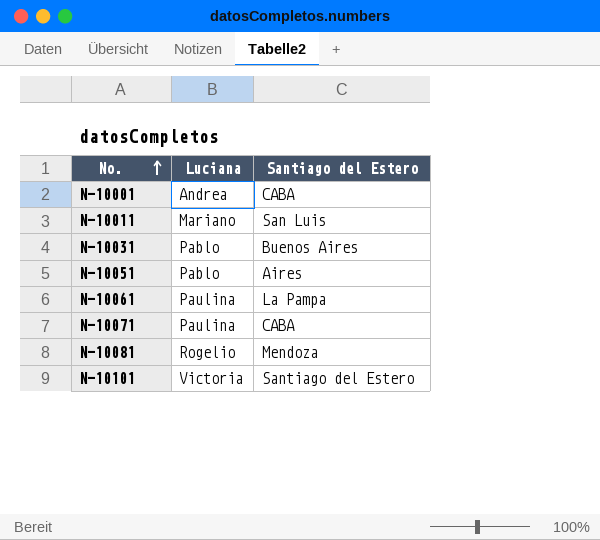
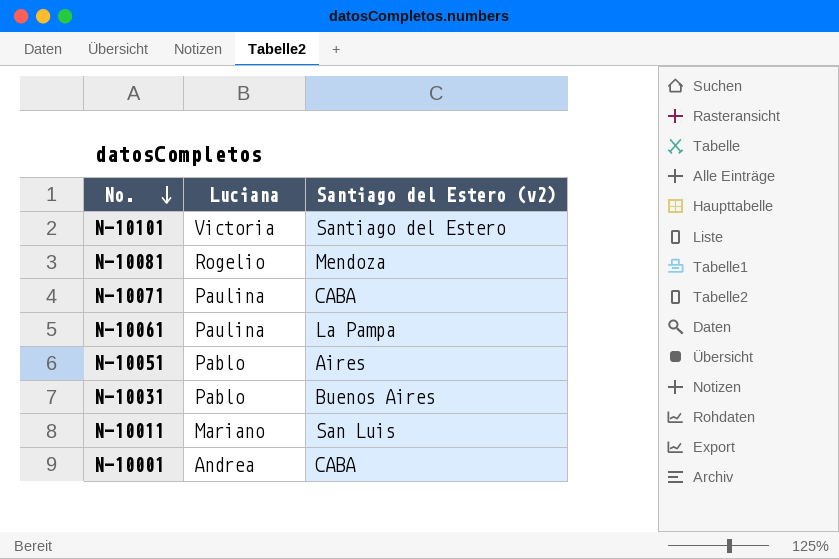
row order: No. ascending -> No. descending
column name: Santiago del Estero -> Santiago del Estero (v2)

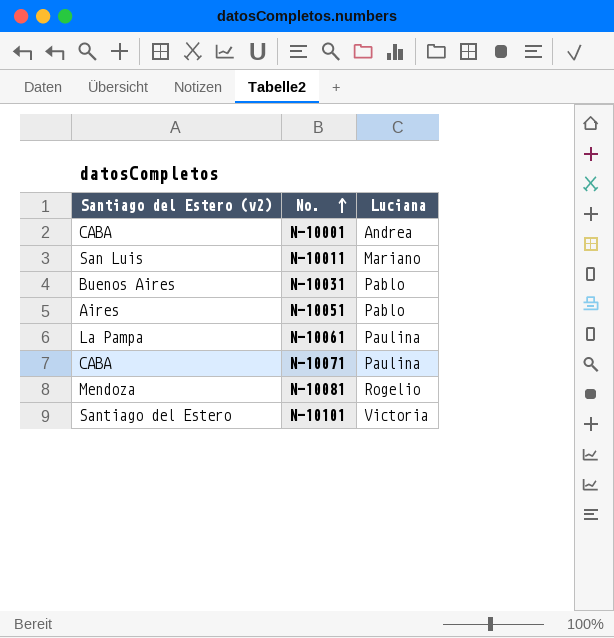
row order: No. descending -> No. ascending
column Santiago del Estero (v2) | position: 3 -> 1

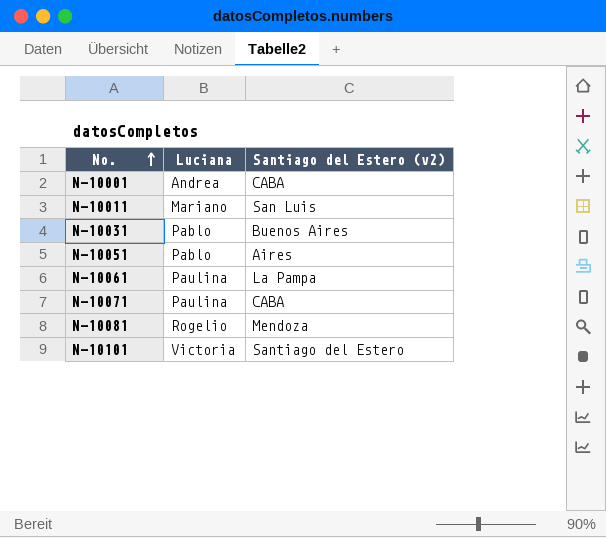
column Santiago del Estero (v2) | position: 1 -> 3

